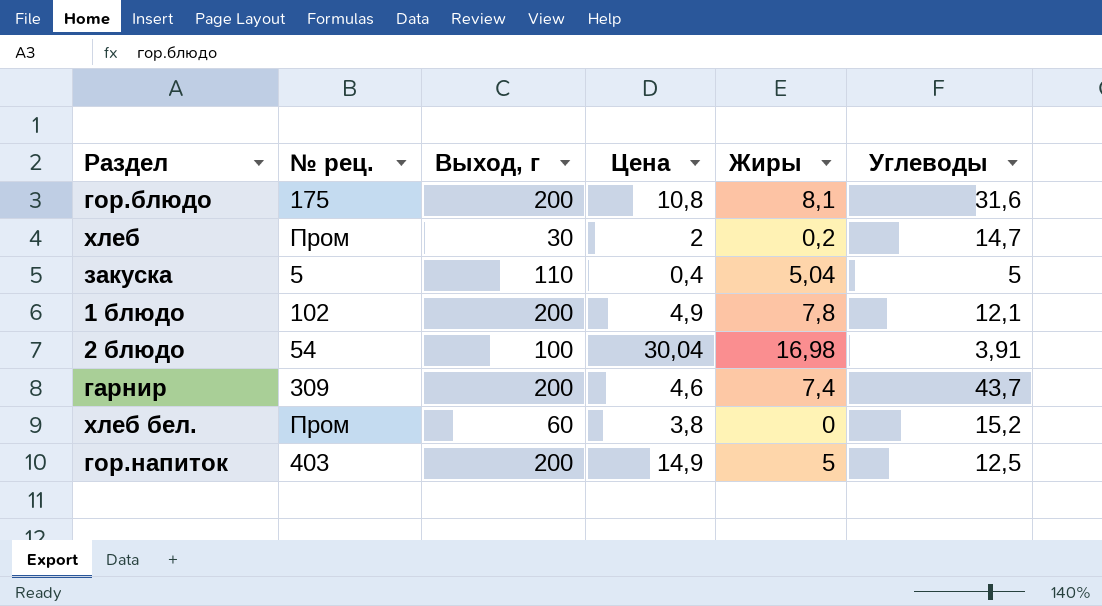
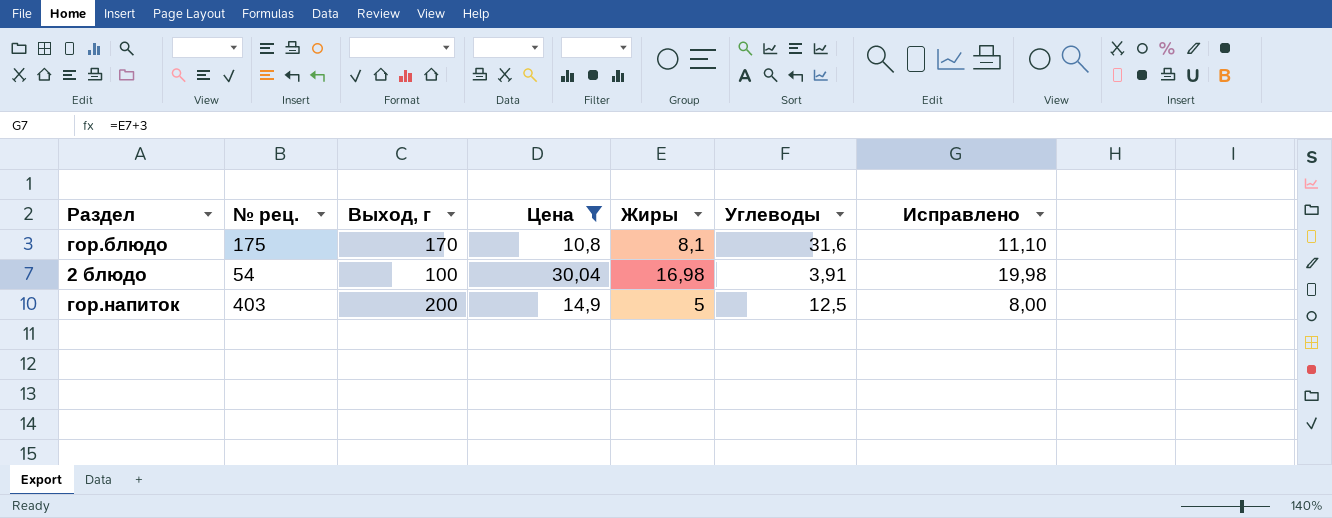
filter: none -> Цена >= 10,8
column Исправлено | formula: none -> [Жиры] + 3
гор.блюдо | Выход, г: 200 -> 170

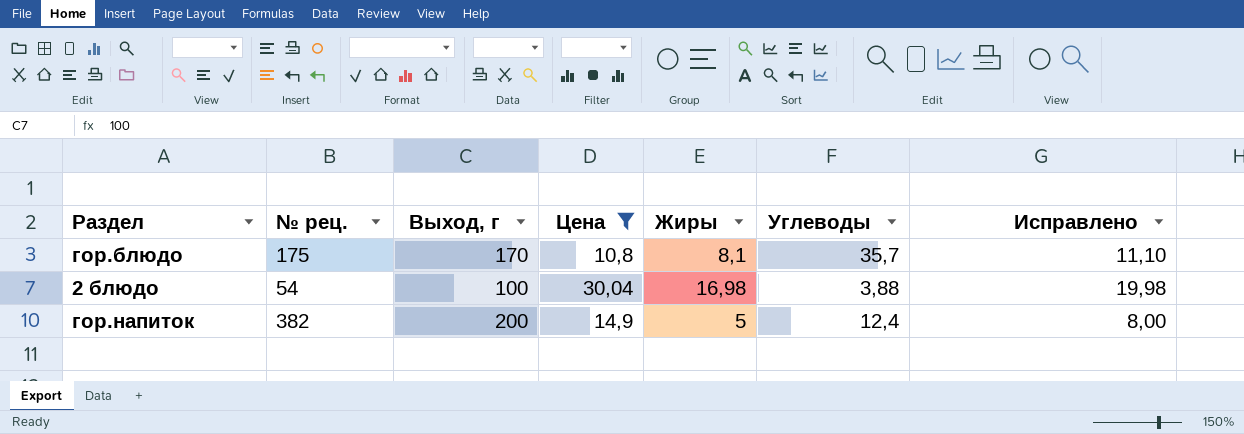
гор.блюдо | Углеводы: 31,6 -> 35,7
2 блюдо | Углеводы: 3,91 -> 3,88
гор.напиток | № рец.: 403 -> 382
гор.напиток | Углеводы: 12,5 -> 12,4

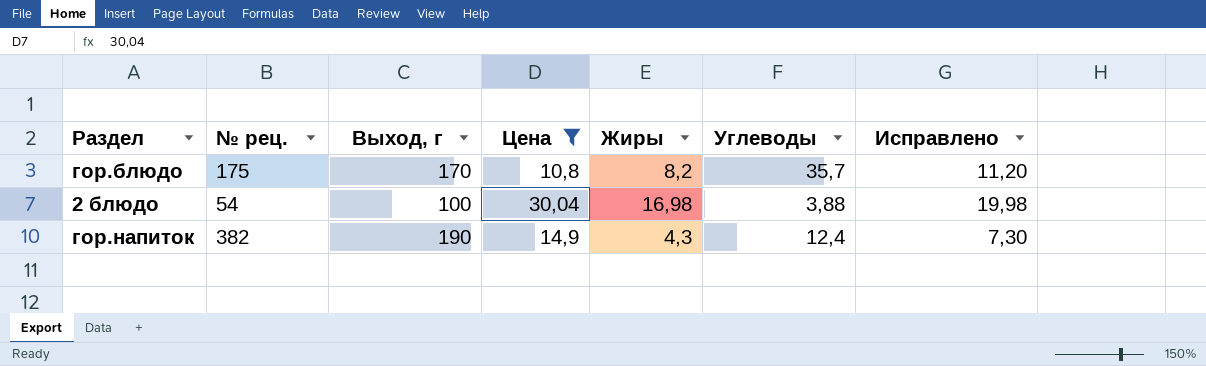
гор.блюдо | Жиры: 8,1 -> 8,2
гор.блюдо | Исправлено: 11,10 -> 11,20
гор.напиток | Выход, г: 200 -> 190
гор.напиток | Жиры: 5 -> 4,3
гор.напиток | Исправлено: 8,00 -> 7,30

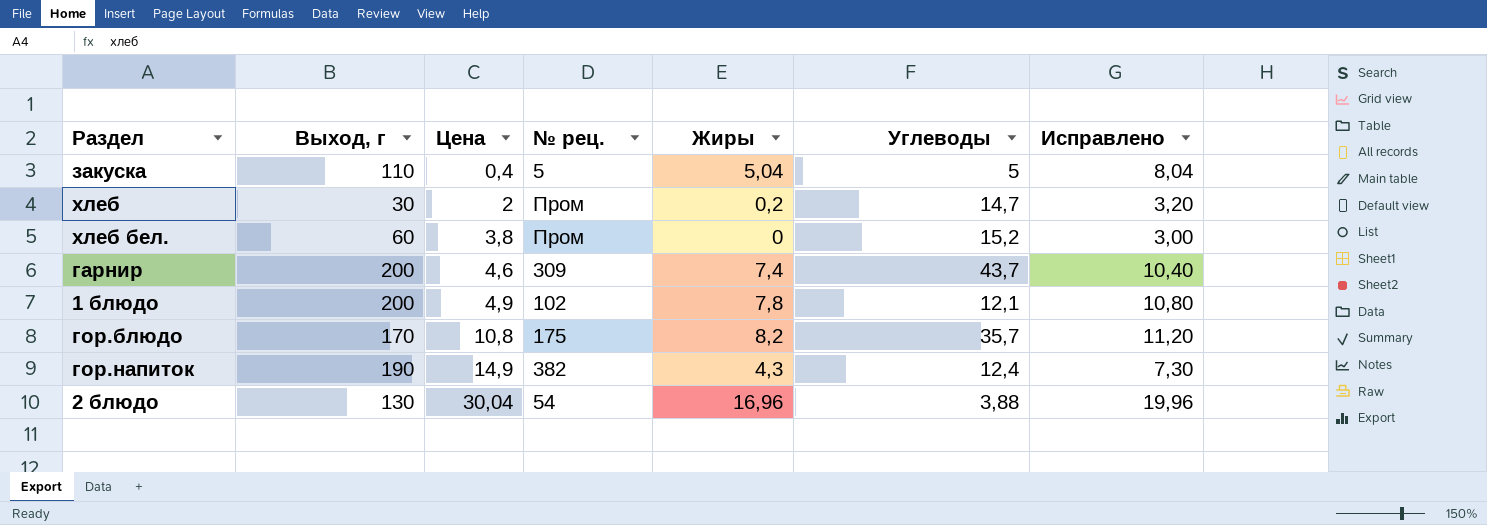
filter: Цена >= 10,8 -> none
row order: none -> Цена ascending
column № рец. | position: 2 -> 4
2 блюдо | Выход, г: 100 -> 130
2 блюдо | Жиры: 16,98 -> 16,96
2 блюдо | Исправлено: 19,98 -> 19,96

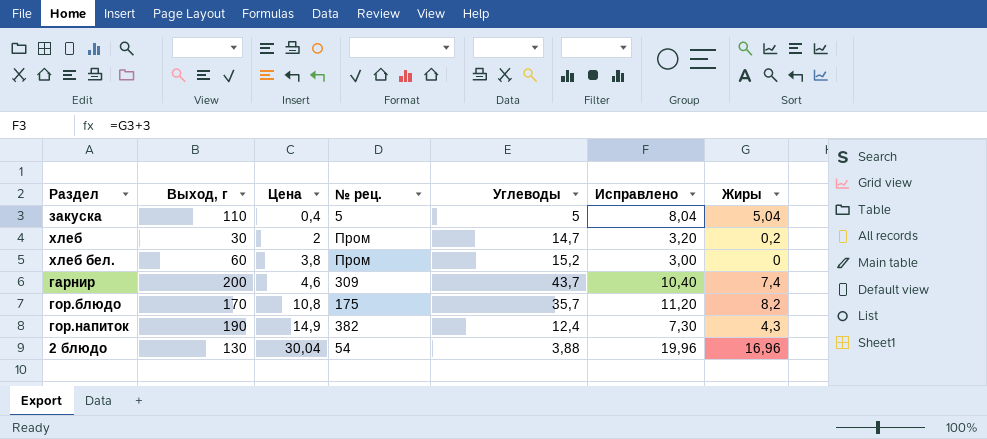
column Жиры | position: 5 -> 7
row 1 блюдо: 200 | 4,9 | 102 | 7,8 | 12,1 | 10,80 -> none

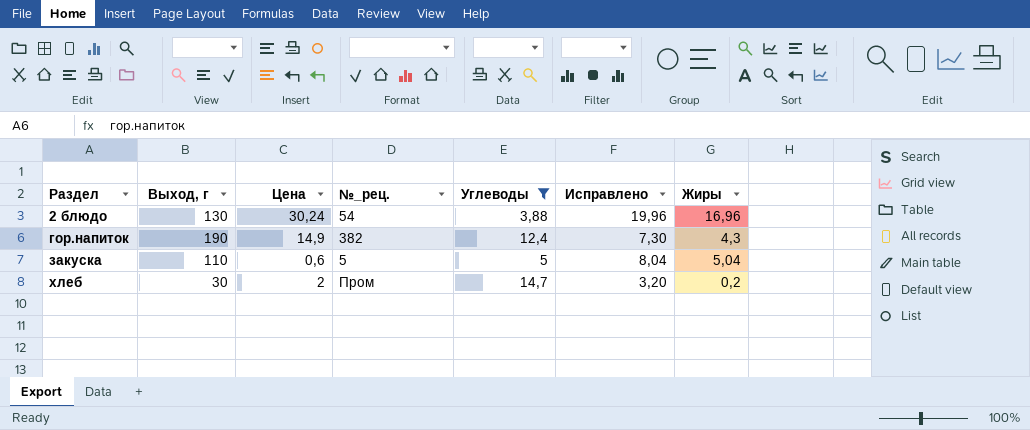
filter: none -> Углеводы <= 14,7
row order: Цена ascending -> Раздел ascending
column name: № рец. -> №_рец.
2 блюдо | Цена: 30,04 -> 30,24
закуска | Цена: 0,4 -> 0,6

